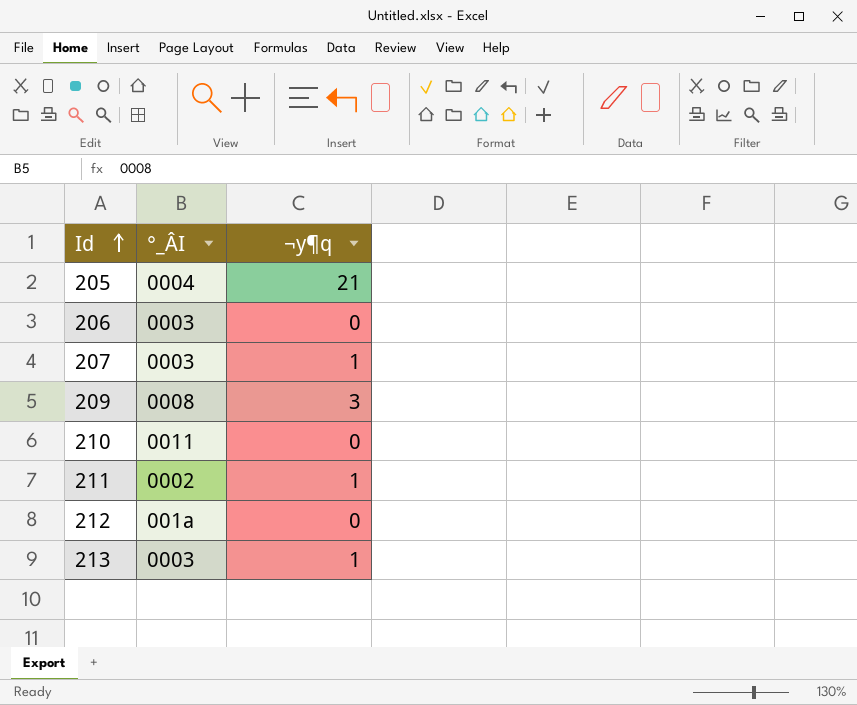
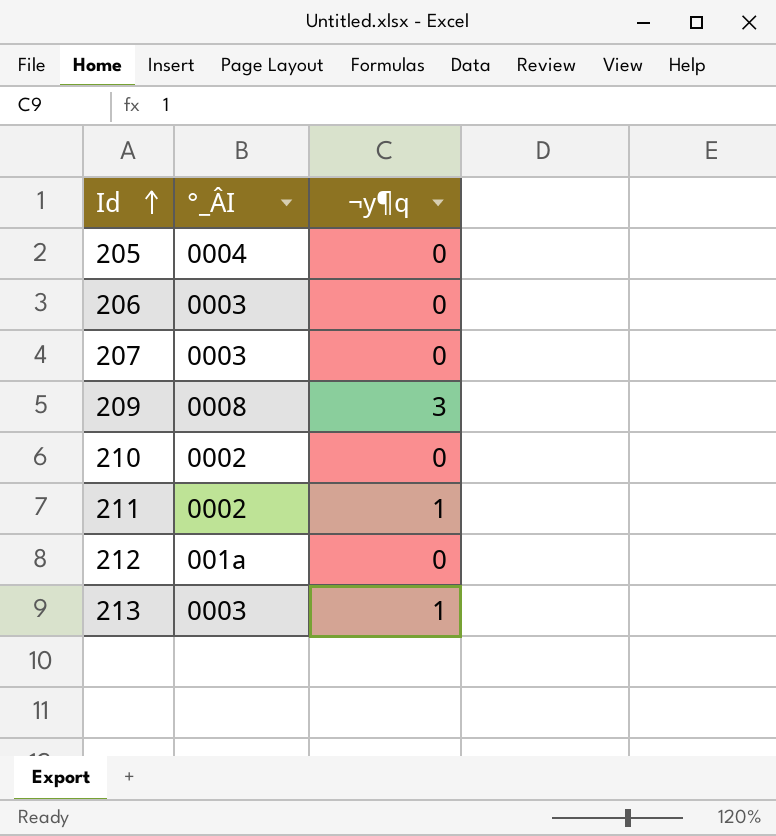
205 | ¬y¶q: 21 -> 0
207 | ¬y¶q: 1 -> 0
210 | °_ÂI: 0011 -> 0002

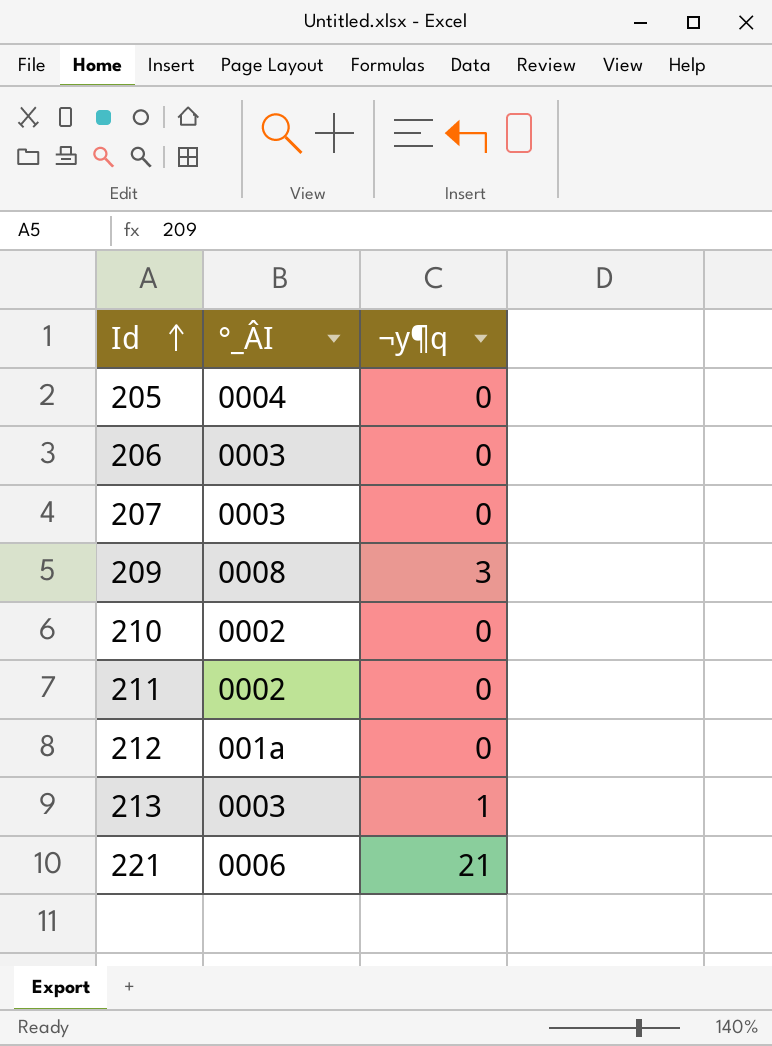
211 | ¬y¶q: 1 -> 0
row 221: none -> 0006 | 21

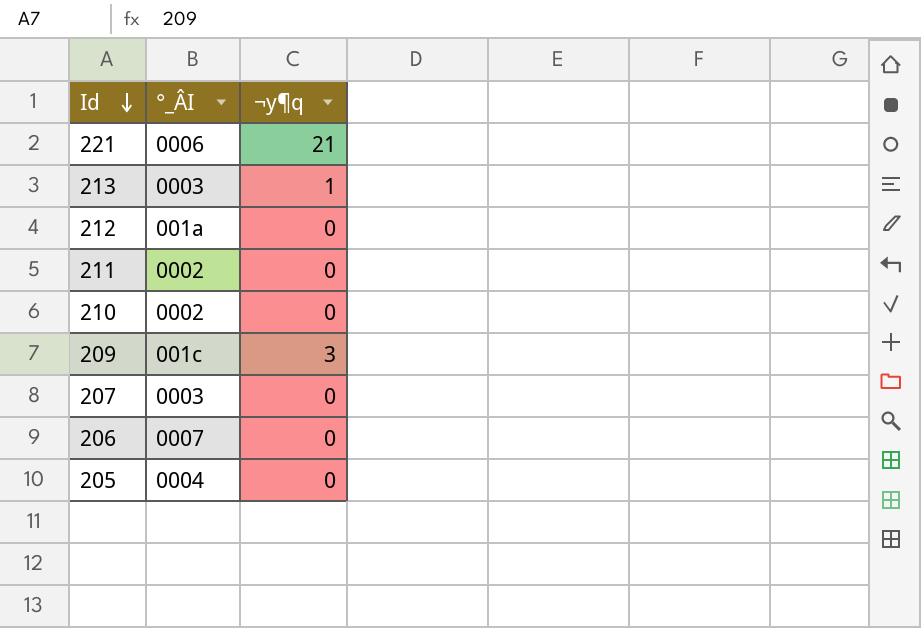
row order: Id ascending -> Id descending
209 | °_ÂI: 0008 -> 001c
206 | °_ÂI: 0003 -> 0007

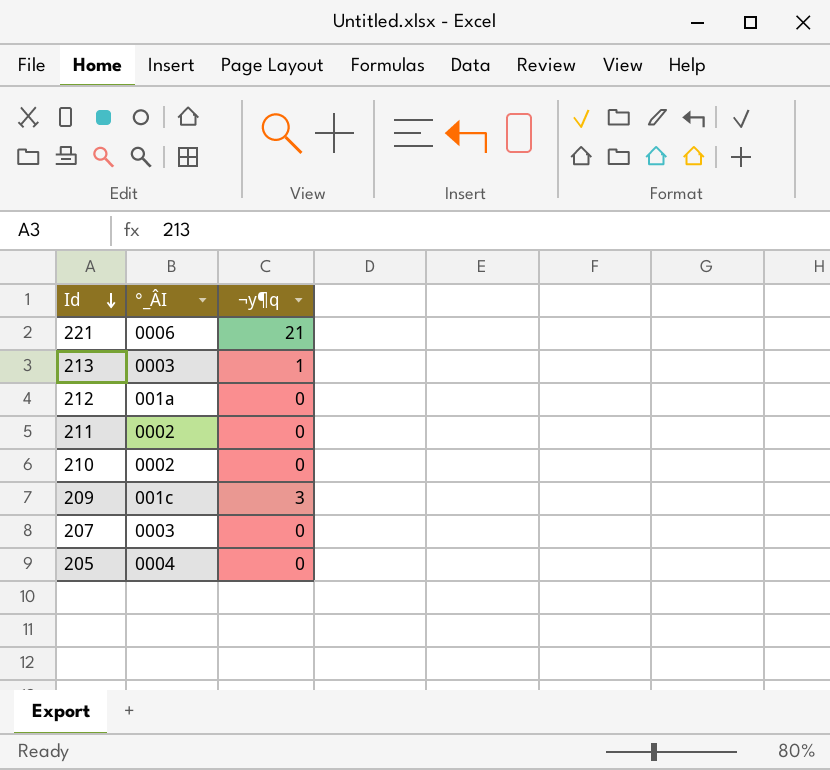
row 206: 0007 | 0 -> none

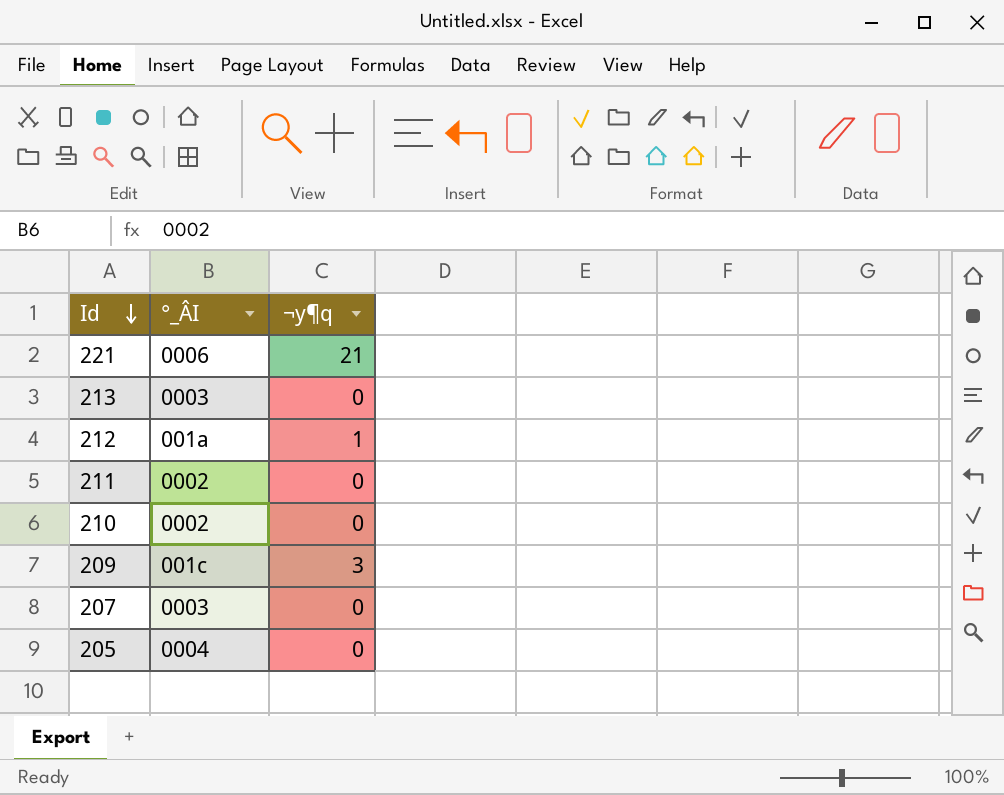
213 | ¬y¶q: 1 -> 0
212 | ¬y¶q: 0 -> 1

